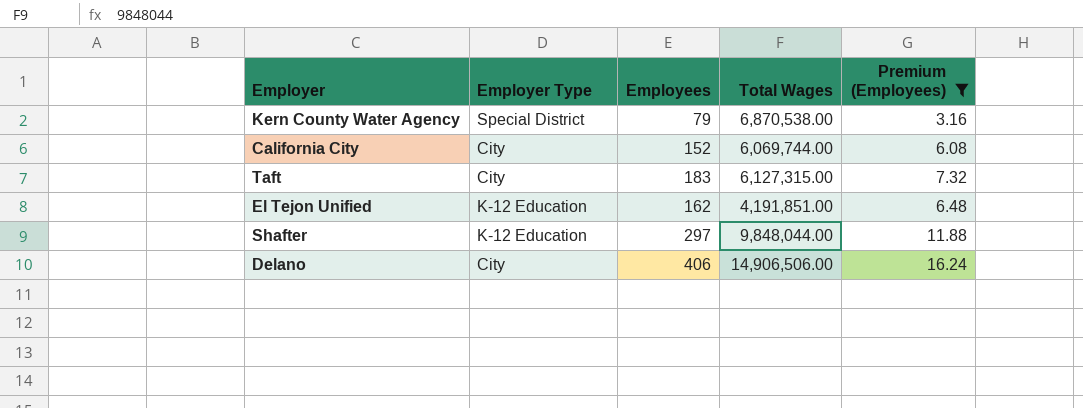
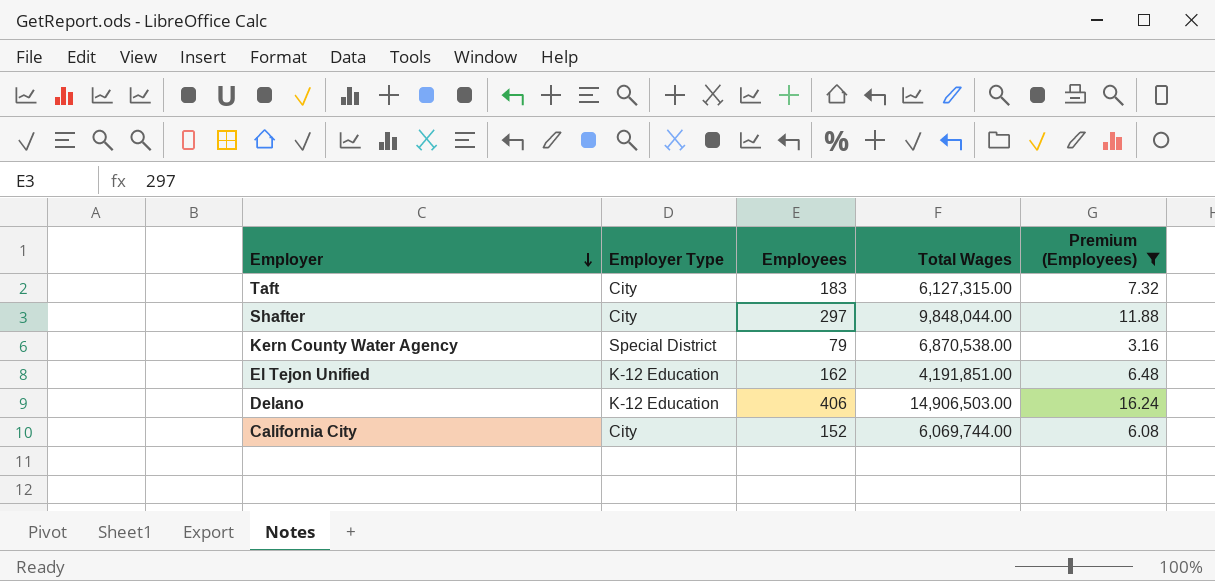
row order: none -> Employer descending
Shafter | Employer Type: K-12 Education -> City
Delano | Employer Type: City -> K-12 Education
Delano | Total Wages: 14,906,506.00 -> 14,906,503.00

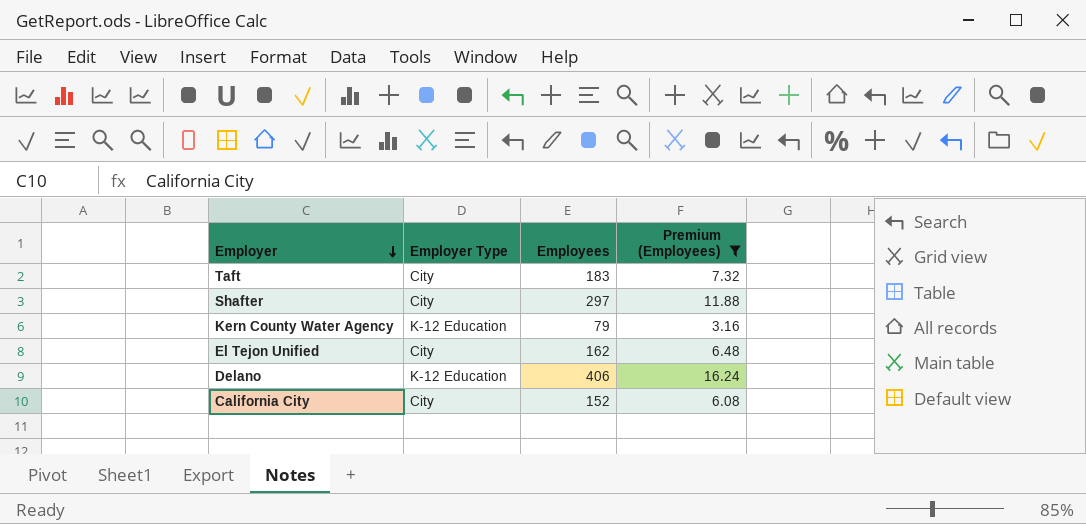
column Total Wages | position: 4 -> none
Kern County Water Agency | Employer Type: Special District -> K-12 Education
El Tejon Unified | Employer Type: K-12 Education -> City

